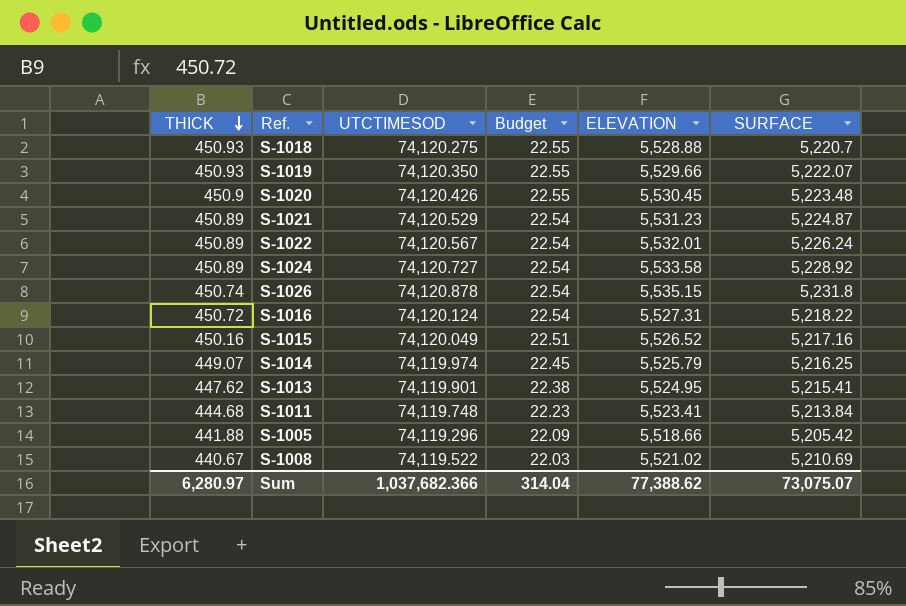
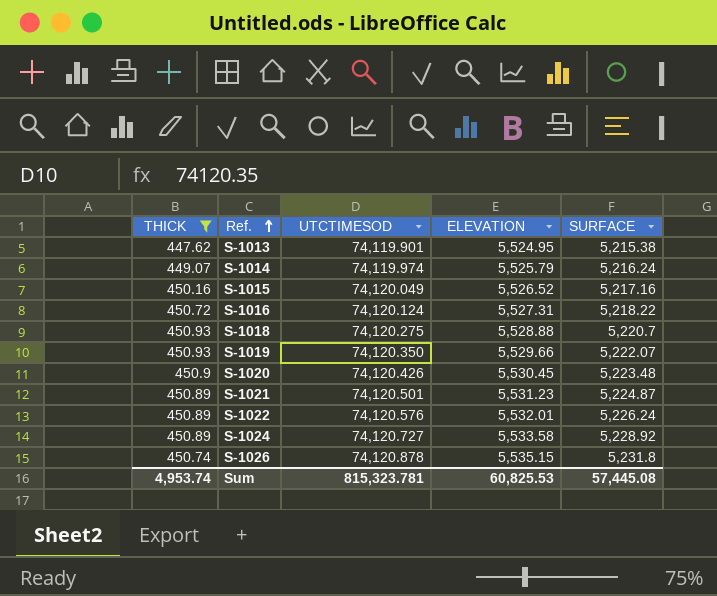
filter: none -> THICK >= 447.62
row order: THICK descending -> Ref. ascending
column Budget | formula: [THICK] * 0.05 -> none
S-1013 | SURFACE: 5,215.41 -> 5,215.38
S-1014 | SURFACE: 5,216.25 -> 5,216.24
S-1021 | UTCTIMESOD: 74,120.529 -> 74,120.501
S-1022 | UTCTIMESOD: 74,120.567 -> 74,120.576
Sum | THICK: 6,280.97 -> 4,953.74
Sum | UTCTIMESOD: 1,037,682.366 -> 815,323.781
Sum | ELEVATION: 77,388.62 -> 60,825.53
Sum | SURFACE: 73,075.07 -> 57,445.08

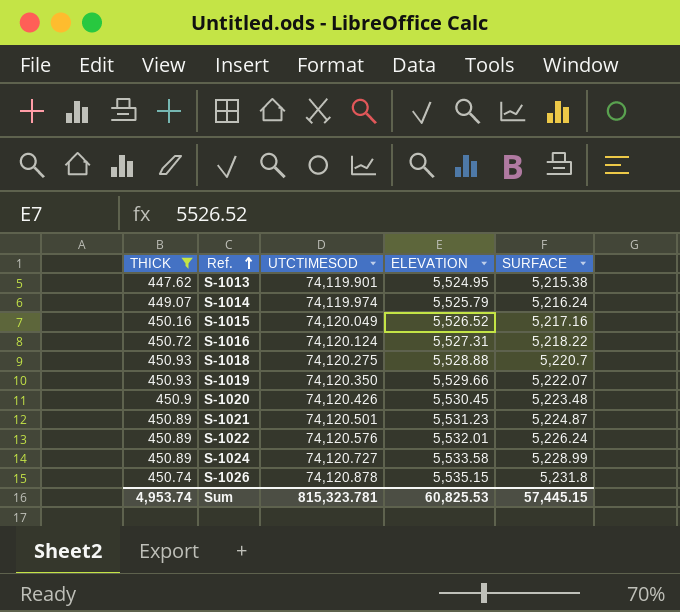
S-1024 | SURFACE: 5,228.92 -> 5,228.99
Sum | SURFACE: 57,445.08 -> 57,445.15

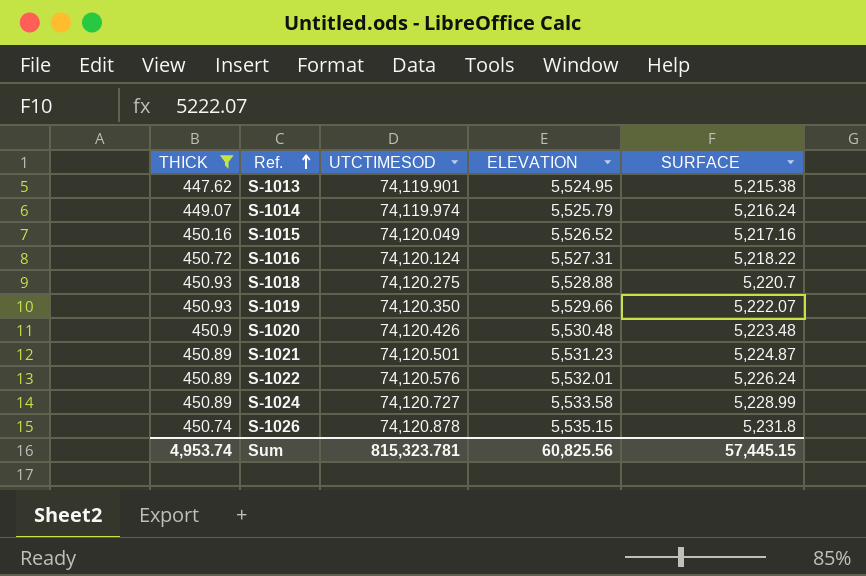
S-1020 | ELEVATION: 5,530.45 -> 5,530.48
Sum | ELEVATION: 60,825.53 -> 60,825.56

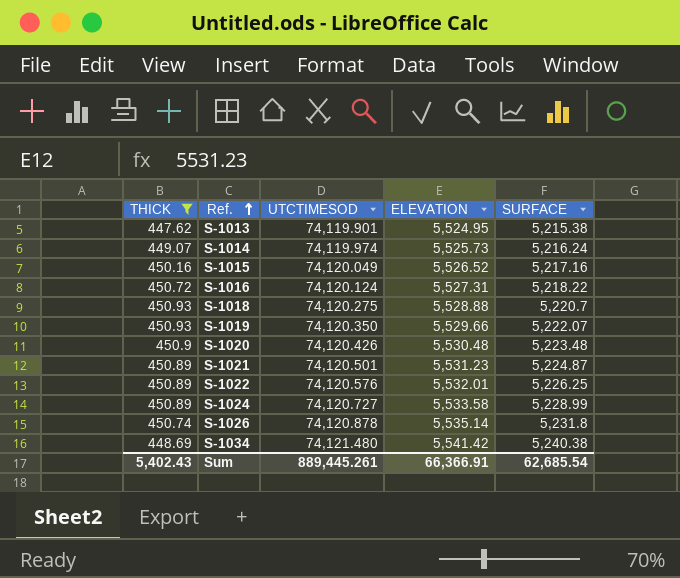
S-1014 | ELEVATION: 5,525.79 -> 5,525.73
S-1022 | SURFACE: 5,226.24 -> 5,226.25
S-1026 | ELEVATION: 5,535.15 -> 5,535.14
row S-1034: none -> 448.69 | 74,121.480 | 5,541.42 | 5,240.38
Sum | THICK: 4,953.74 -> 5,402.43
Sum | UTCTIMESOD: 815,323.781 -> 889,445.261
Sum | ELEVATION: 60,825.56 -> 66,366.91
Sum | SURFACE: 57,445.15 -> 62,685.54

